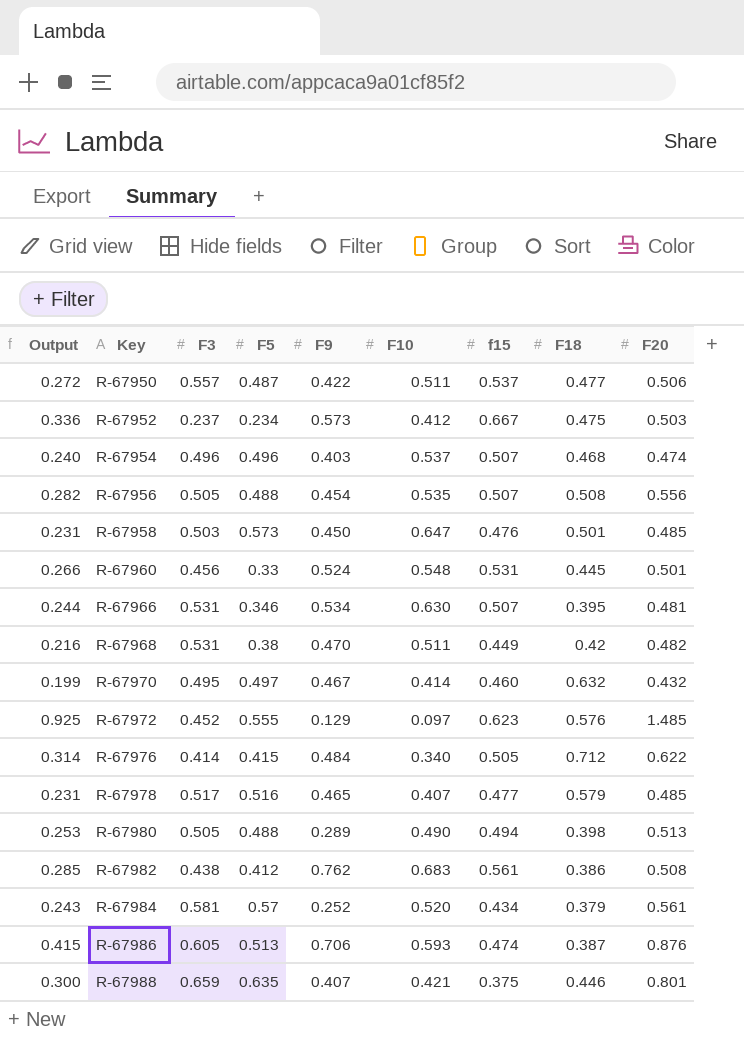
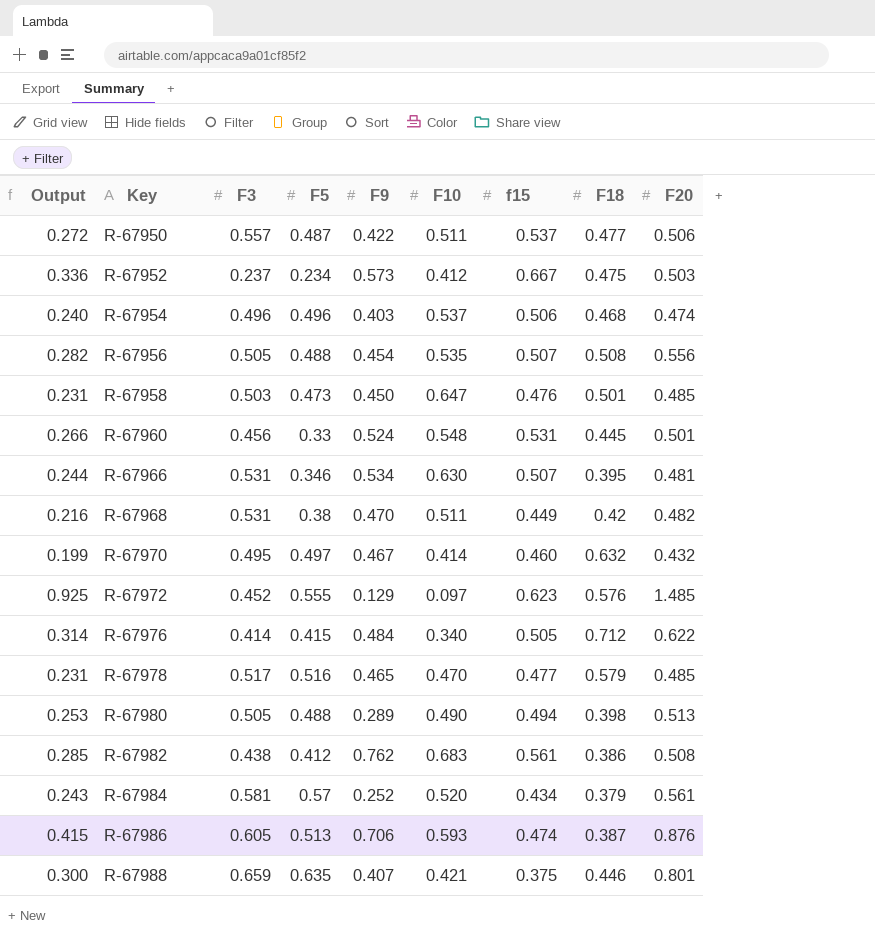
R-67954 | f15: 0.507 -> 0.506
R-67958 | F5: 0.573 -> 0.473
R-67978 | F10: 0.407 -> 0.470

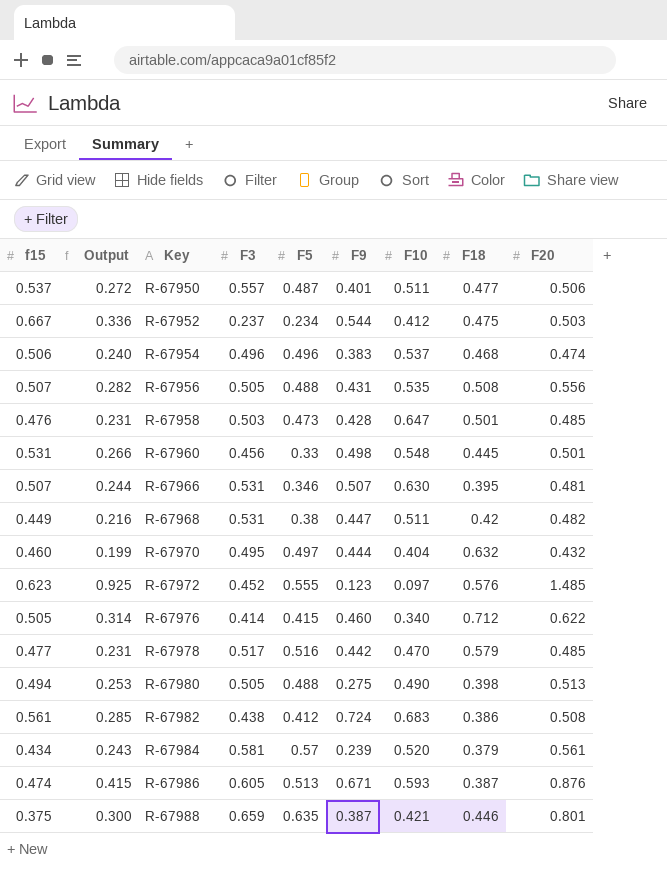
column f15 | position: 7 -> 1
R-67950 | F9: 0.422 -> 0.401
R-67952 | F9: 0.573 -> 0.544
R-67954 | F9: 0.403 -> 0.383
R-67956 | F9: 0.454 -> 0.431
R-67958 | F9: 0.450 -> 0.428
R-67960 | F9: 0.524 -> 0.498
R-67966 | F9: 0.534 -> 0.507
R-67968 | F9: 0.470 -> 0.447
R-67970 | F9: 0.467 -> 0.444
R-67970 | F10: 0.414 -> 0.404
R-67972 | F9: 0.129 -> 0.123
R-67976 | F9: 0.484 -> 0.460
R-67978 | F9: 0.465 -> 0.442
R-67980 | F9: 0.289 -> 0.275
R-67982 | F9: 0.762 -> 0.724
R-67984 | F9: 0.252 -> 0.239
R-67986 | F9: 0.706 -> 0.671
R-67988 | F9: 0.407 -> 0.387

